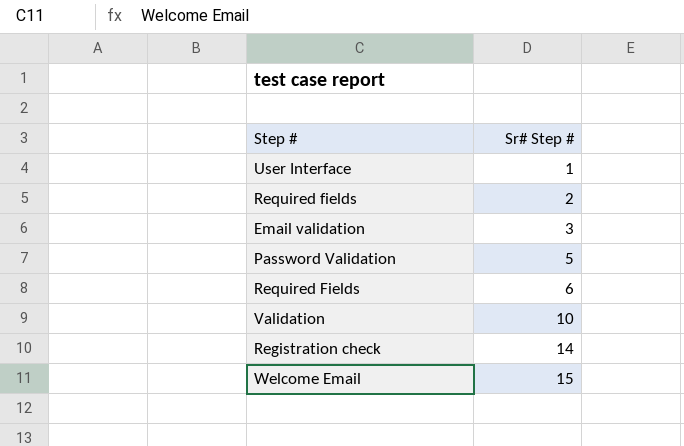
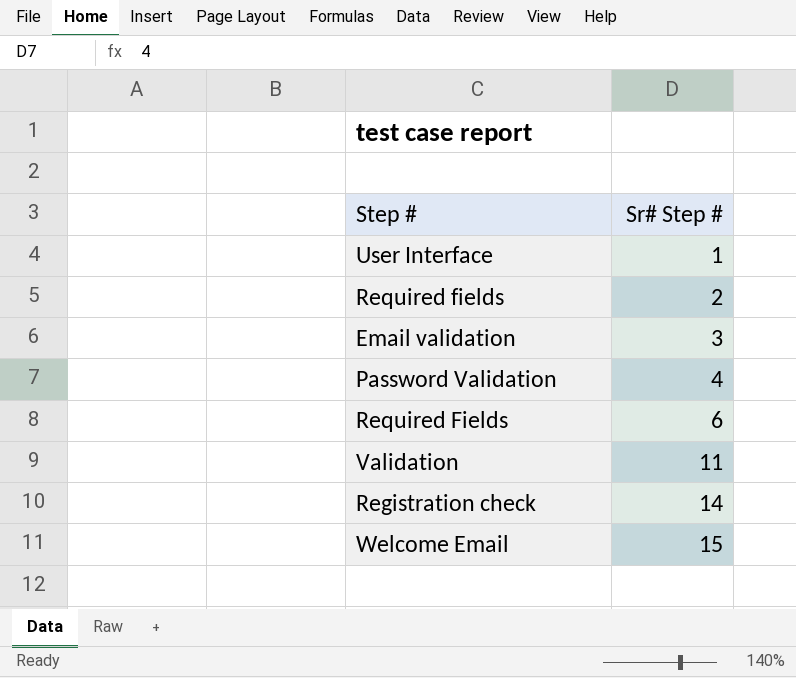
Password Validation | Sr# Step #: 5 -> 4
Validation | Sr# Step #: 10 -> 11

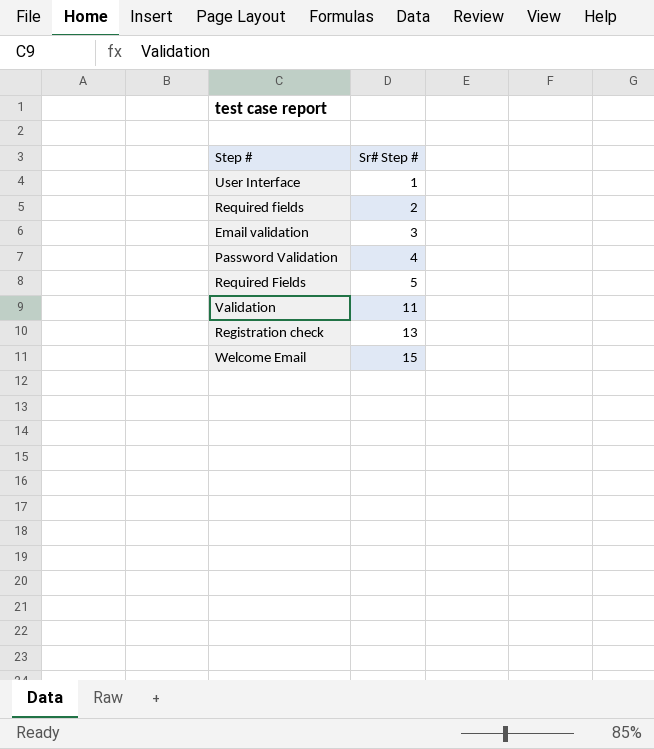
Required Fields | Sr# Step #: 6 -> 5
Registration check | Sr# Step #: 14 -> 13

